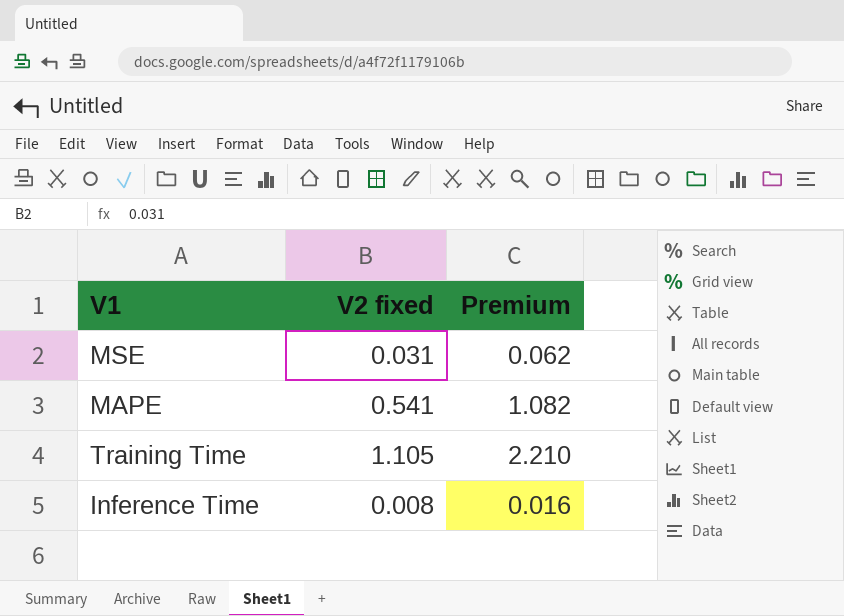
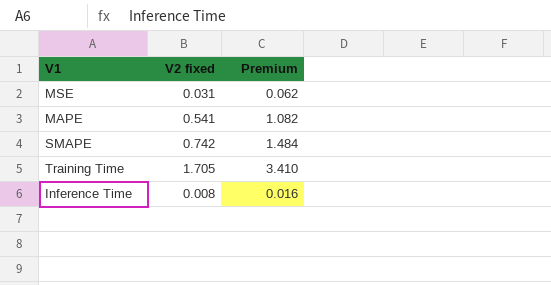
row SMAPE: none -> 0.742 | 1.484
Training Time | V2 fixed: 1.105 -> 1.705
Training Time | Premium: 2.210 -> 3.410

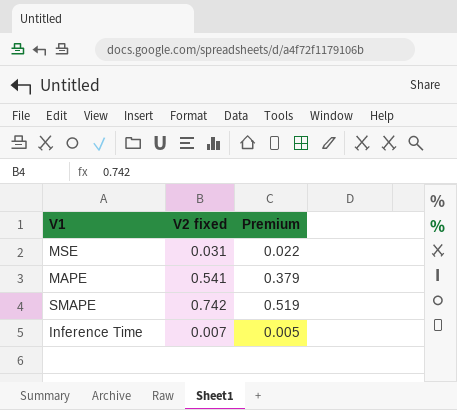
column Premium | formula: [V2 fixed] * 2 -> [V2 fixed] * 0.7
row Training Time: 1.705 | 3.410 -> none
Inference Time | V2 fixed: 0.008 -> 0.007

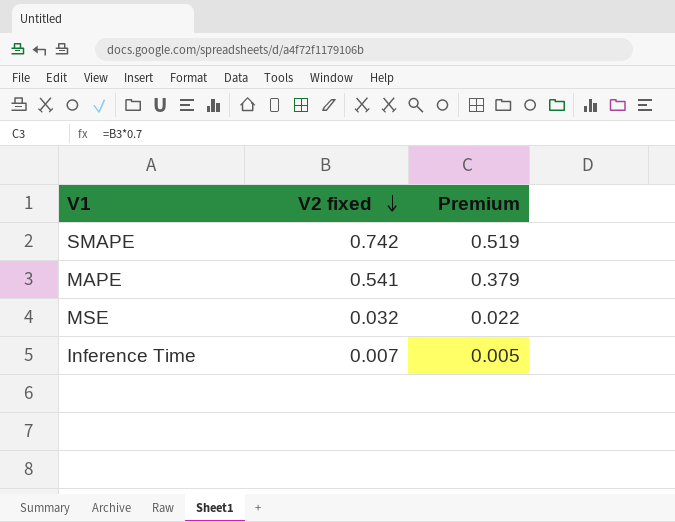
row order: none -> V2 fixed descending
MSE | V2 fixed: 0.031 -> 0.032

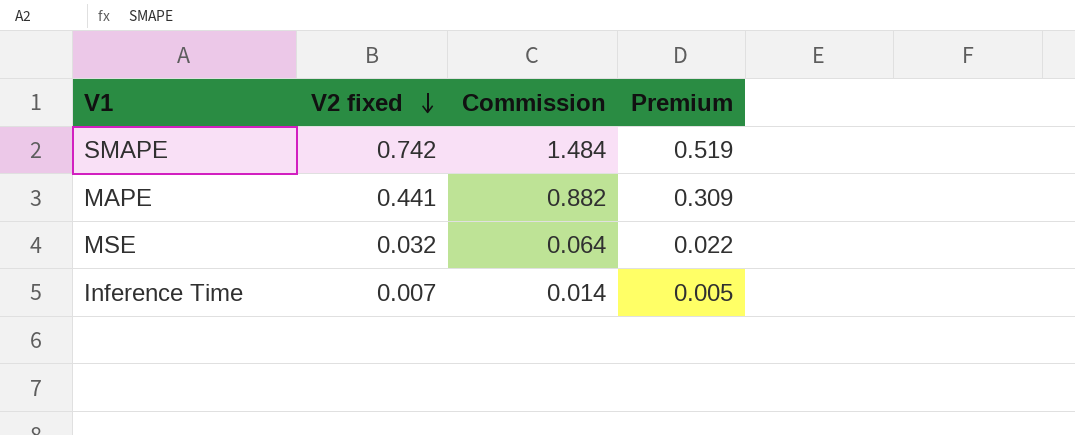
column Commission | formula: none -> [V2 fixed] * 2
MAPE | V2 fixed: 0.541 -> 0.441
MAPE | Premium: 0.379 -> 0.309

